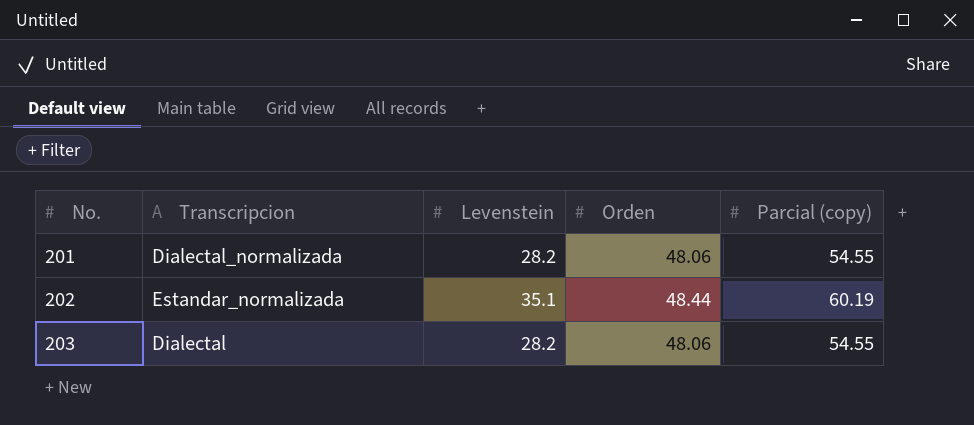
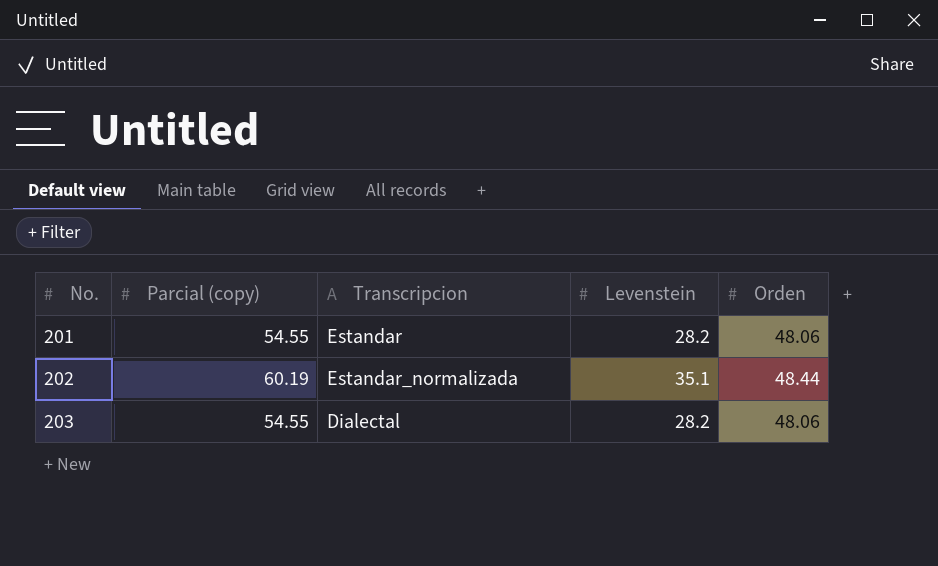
column Parcial (copy) | position: 5 -> 2
201 | Transcripcion: Dialectal_normalizada -> Estandar

